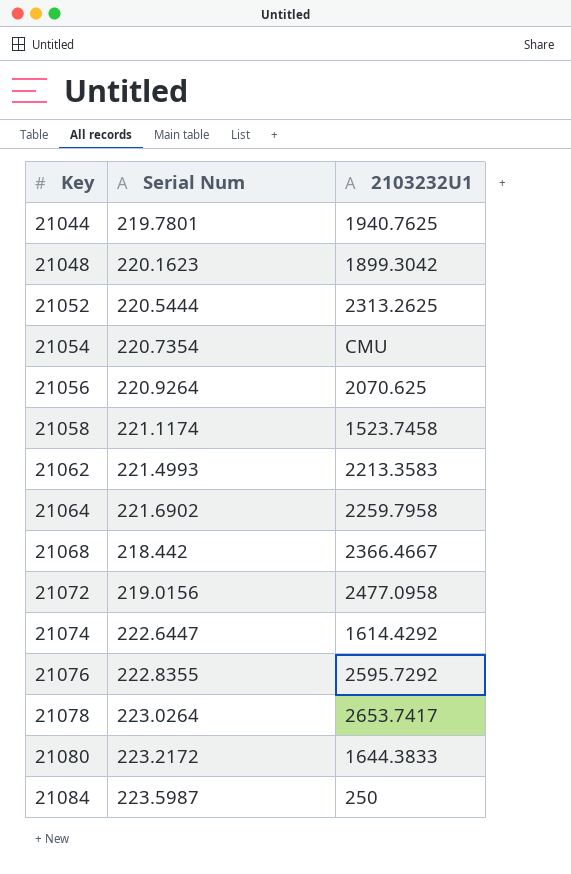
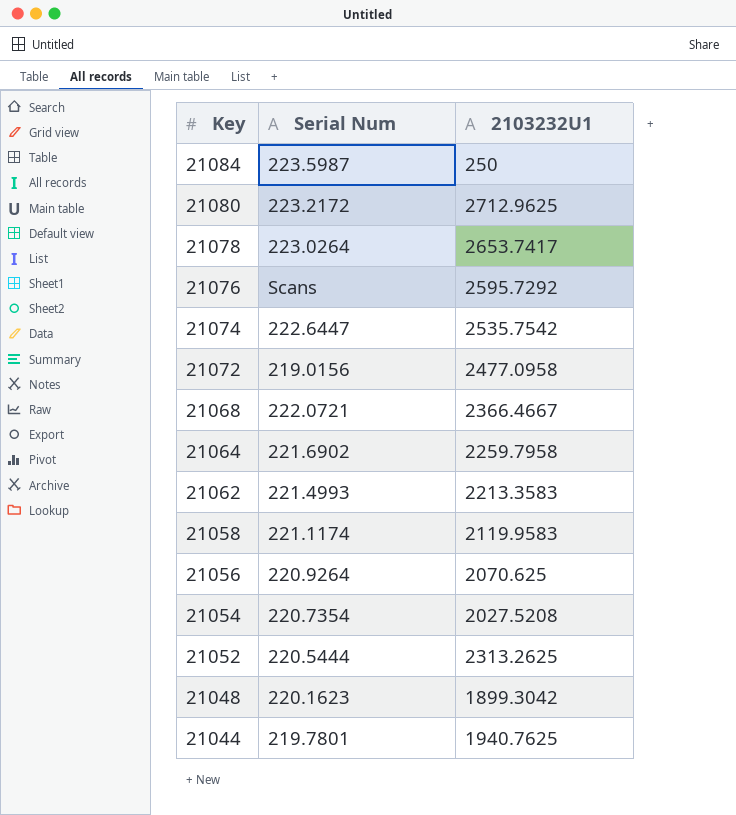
row order: Key ascending -> Key descending
21080 | 2103232U1: 1644.3833 -> 2712.9625
21076 | Serial Num: 222.8355 -> Scans
21074 | 2103232U1: 1614.4292 -> 2535.7542
21068 | Serial Num: 218.442 -> 222.0721
21058 | 2103232U1: 1523.7458 -> 2119.9583
21054 | 2103232U1: CMU -> 2027.5208

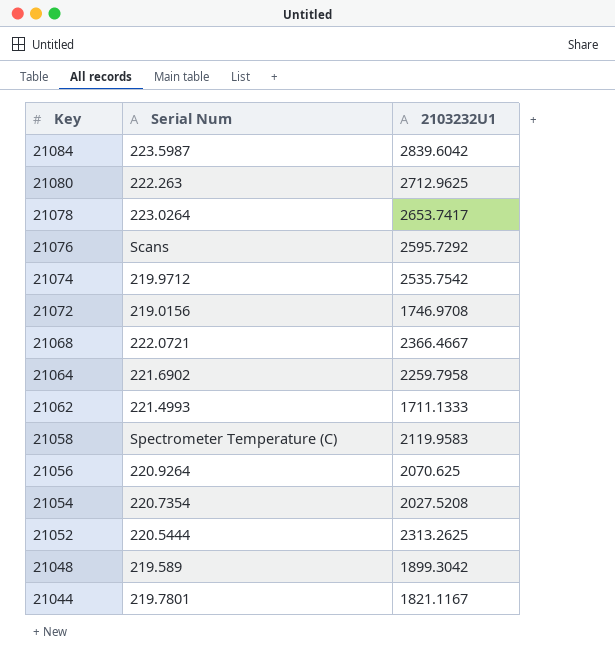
21084 | 2103232U1: 250 -> 2839.6042
21080 | Serial Num: 223.2172 -> 222.263
21074 | Serial Num: 222.6447 -> 219.9712
21072 | 2103232U1: 2477.0958 -> 1746.9708
21062 | 2103232U1: 2213.3583 -> 1711.1333
21058 | Serial Num: 221.1174 -> Spectrometer Temperature (C)
21048 | Serial Num: 220.1623 -> 219.589
21044 | 2103232U1: 1940.7625 -> 1821.1167

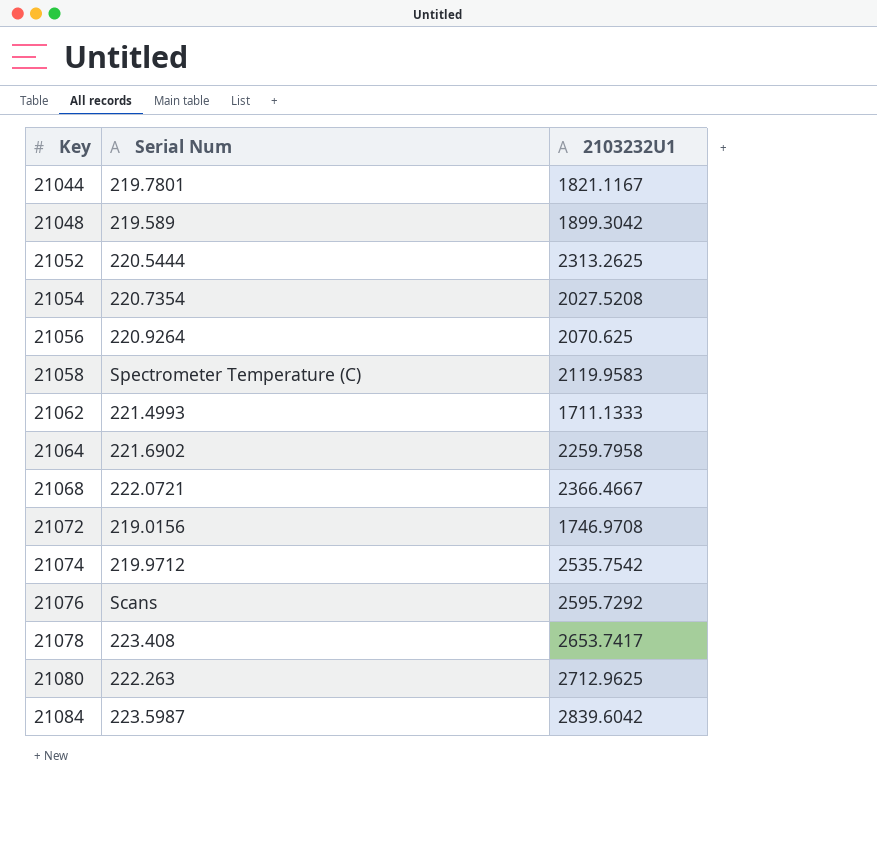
row order: Key descending -> Key ascending
21078 | Serial Num: 223.0264 -> 223.408

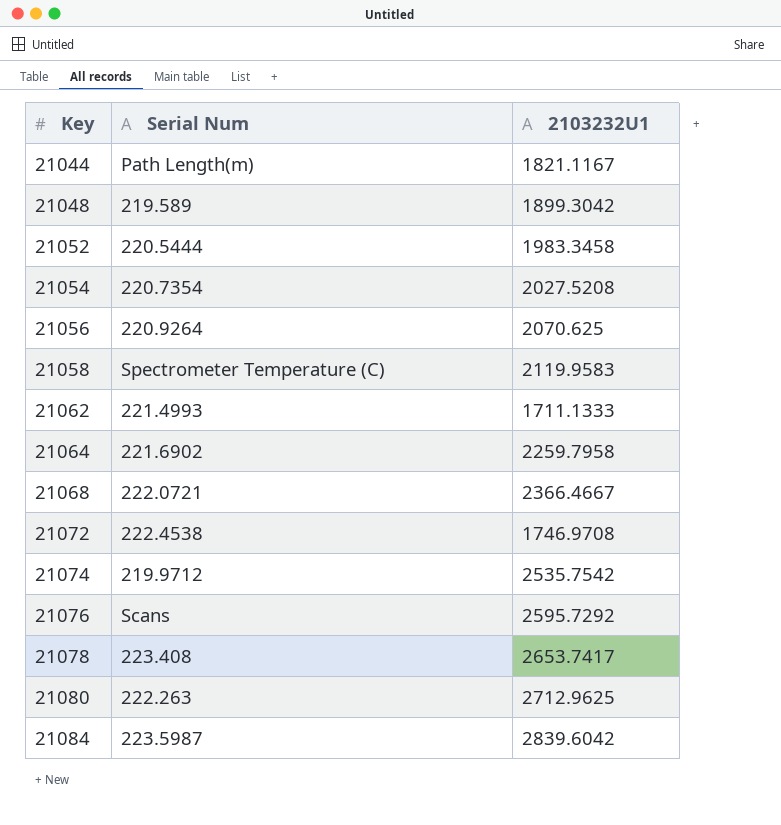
21044 | Serial Num: 219.7801 -> Path Length(m)
21052 | 2103232U1: 2313.2625 -> 1983.3458
21072 | Serial Num: 219.0156 -> 222.4538

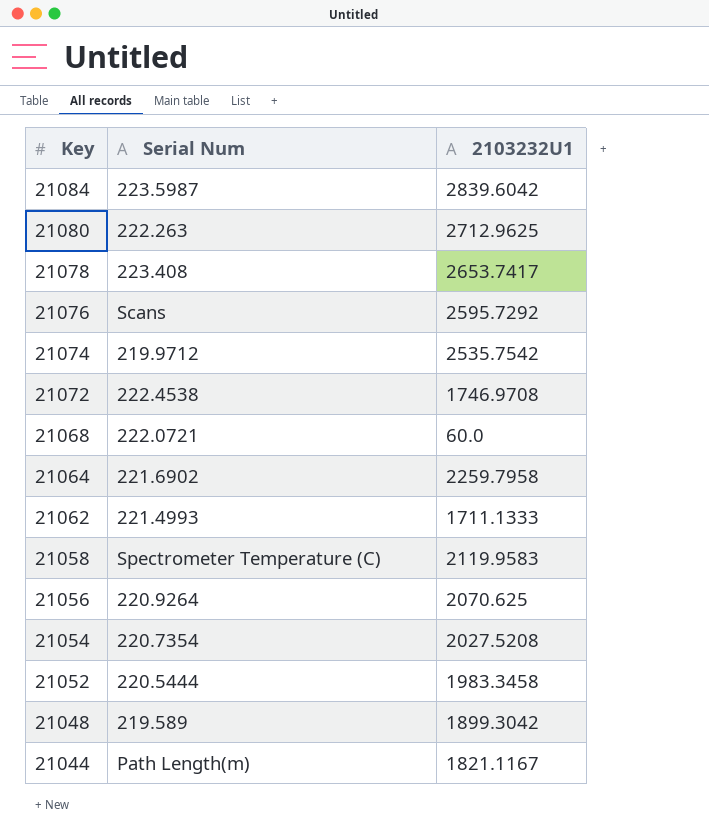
row order: Key ascending -> Key descending
21068 | 2103232U1: 2366.4667 -> 60.0

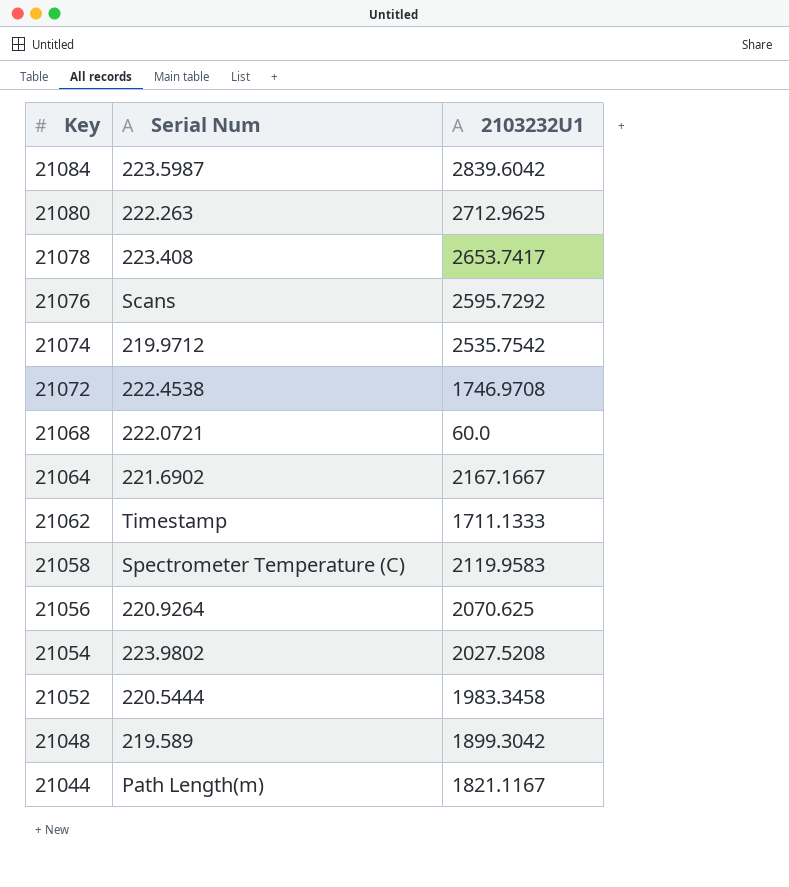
21064 | 2103232U1: 2259.7958 -> 2167.1667
21062 | Serial Num: 221.4993 -> Timestamp
21054 | Serial Num: 220.7354 -> 223.9802

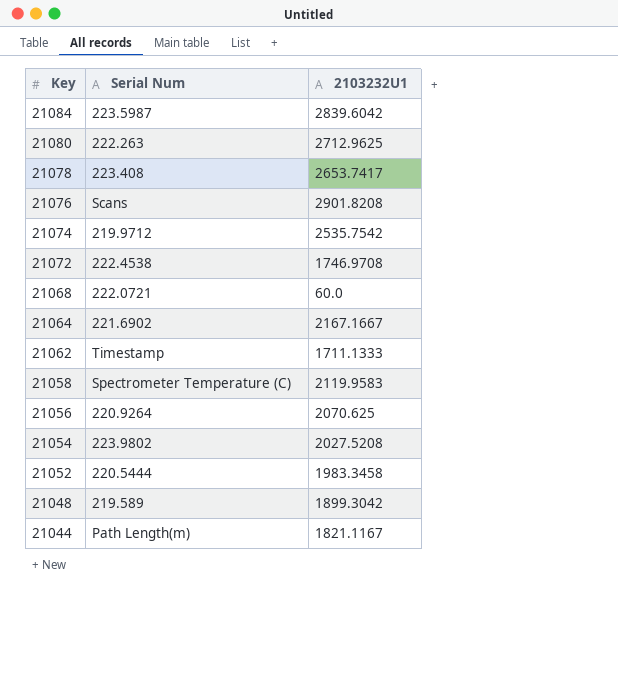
21076 | 2103232U1: 2595.7292 -> 2901.8208

